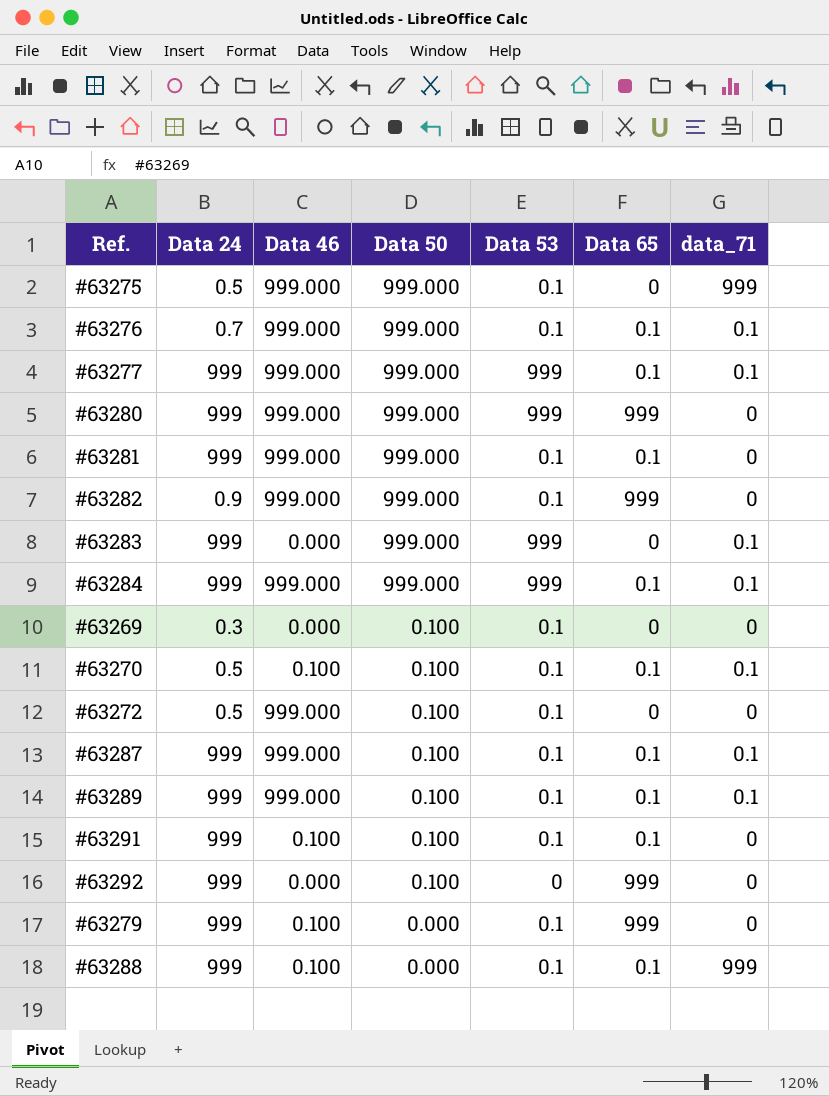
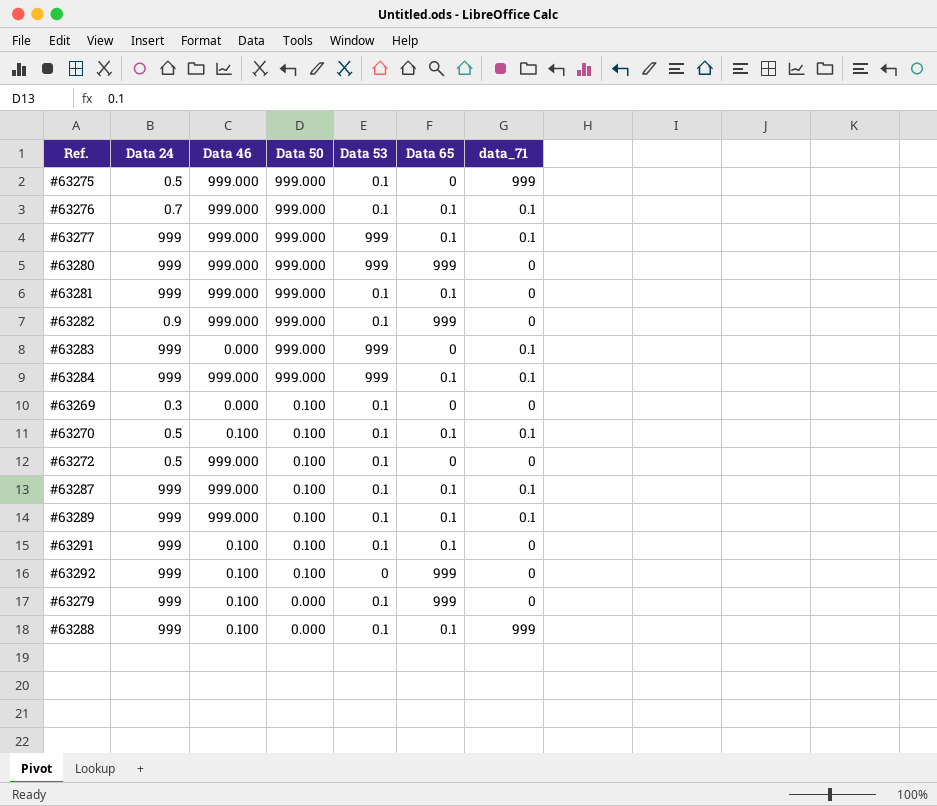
#63292 | Data 46: 0.000 -> 0.100

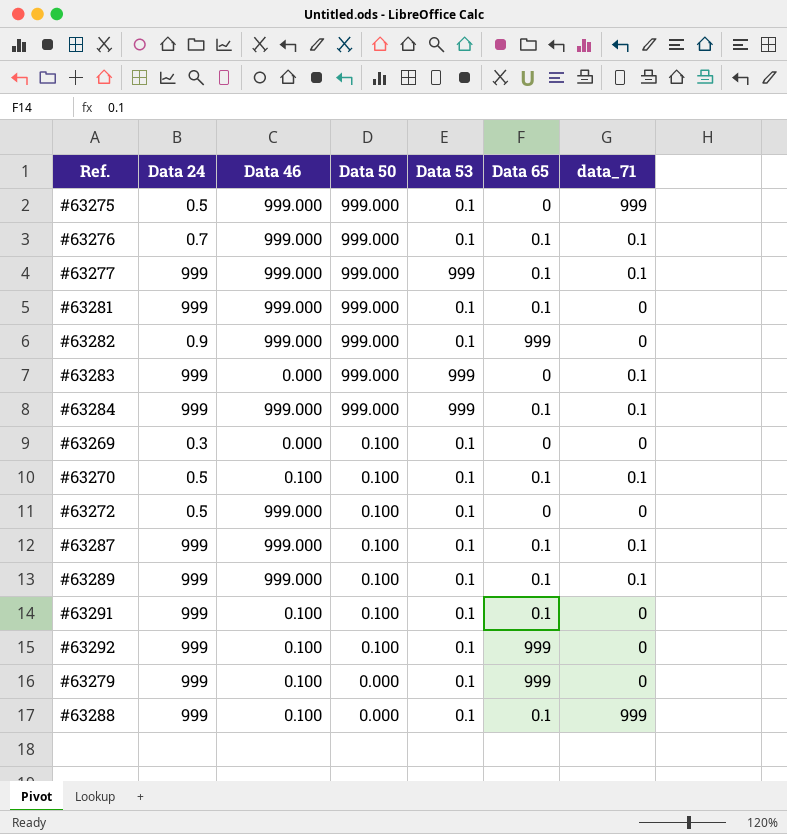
row #63280: 999 | 999.000 | 999.000 | 999 | 999 | 0 -> none
#63292 | Data 53: 0 -> 0.1

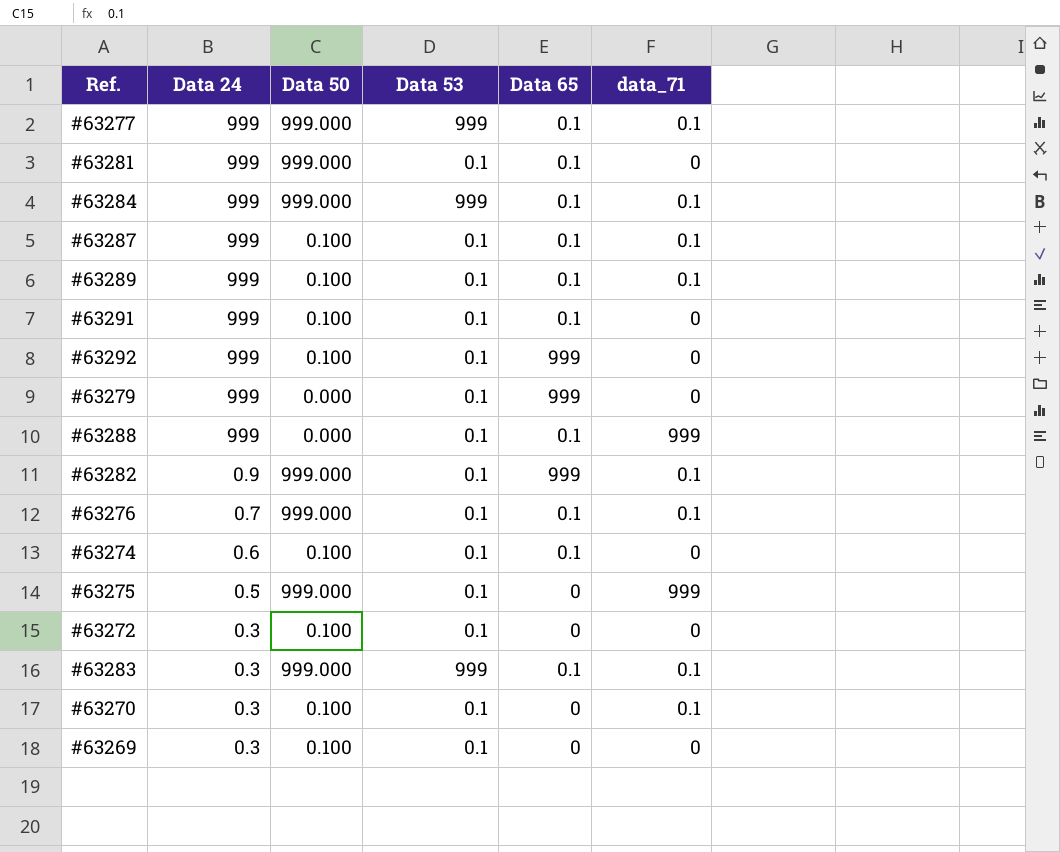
row order: Data 50 descending -> Data 24 descending
column Data 46 | position: 3 -> none
#63282 | data_71: 0 -> 0.1
row #63274: none -> 0.6 | 0.100 | 0.1 | 0.1 | 0
#63272 | Data 24: 0.5 -> 0.3
#63283 | Data 24: 999 -> 0.3
#63283 | Data 65: 0 -> 0.1
#63270 | Data 24: 0.5 -> 0.3
#63270 | Data 65: 0.1 -> 0

